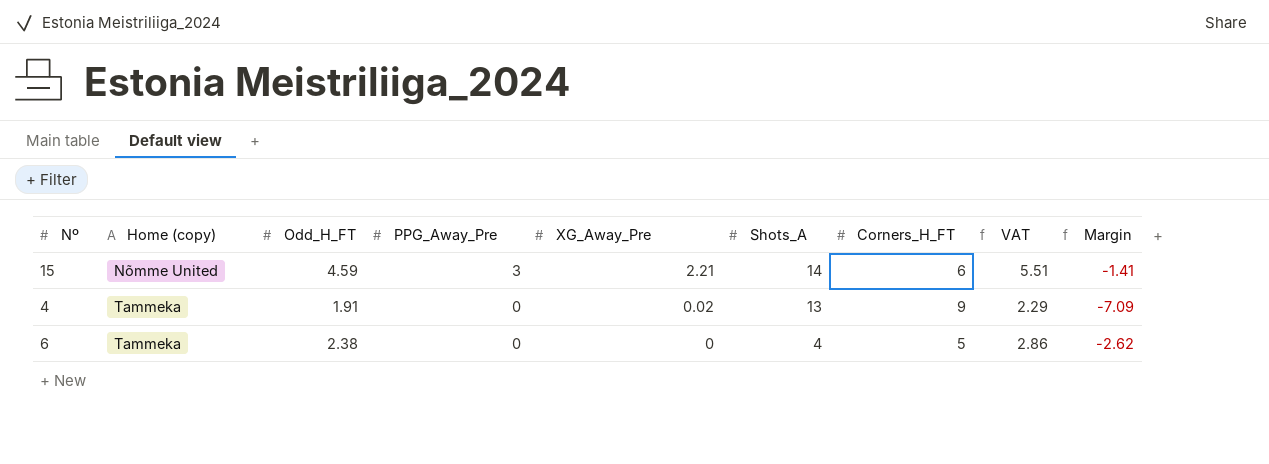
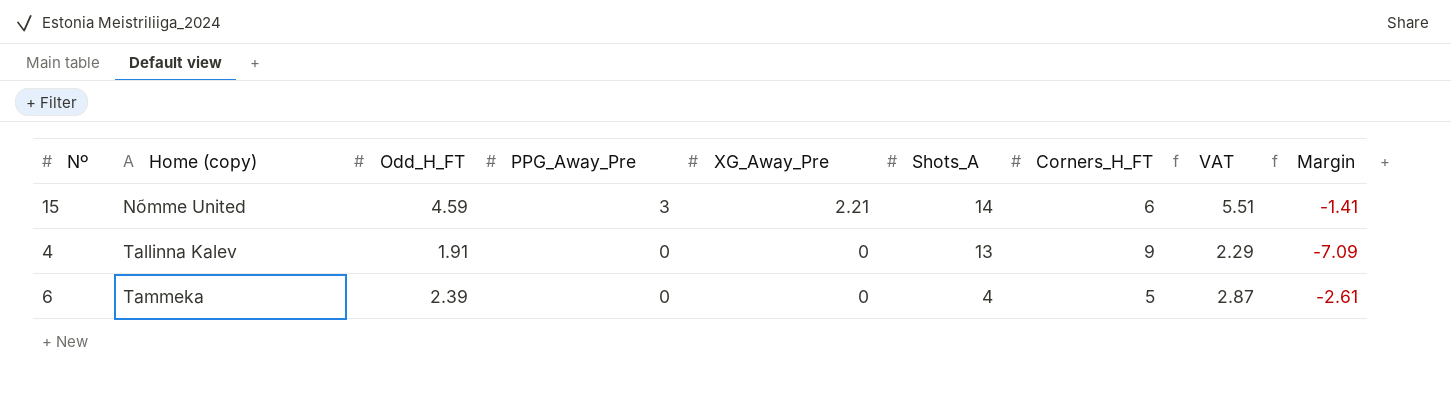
4 | Home (copy): Tammeka -> Tallinna Kalev
4 | XG_Away_Pre: 0.02 -> 0
6 | Odd_H_FT: 2.38 -> 2.39
6 | VAT: 2.86 -> 2.87
6 | Margin: -2.62 -> -2.61

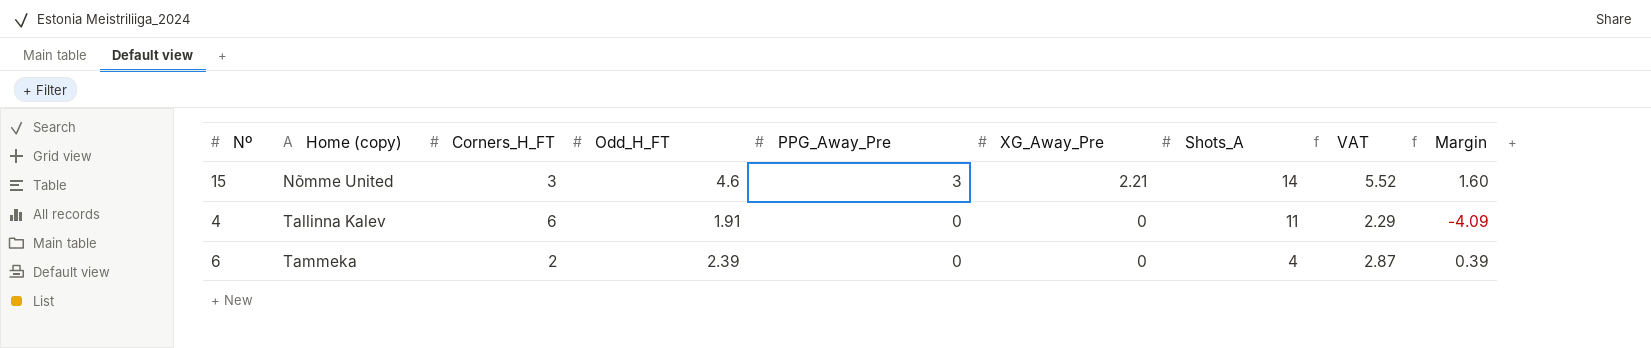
column Corners_H_FT | position: 7 -> 3
15 | Corners_H_FT: 6 -> 3
15 | Odd_H_FT: 4.59 -> 4.6
15 | VAT: 5.51 -> 5.52
15 | Margin: -1.41 -> 1.60
4 | Corners_H_FT: 9 -> 6
4 | Shots_A: 13 -> 11
4 | Margin: -7.09 -> -4.09
6 | Corners_H_FT: 5 -> 2
6 | Margin: -2.61 -> 0.39

